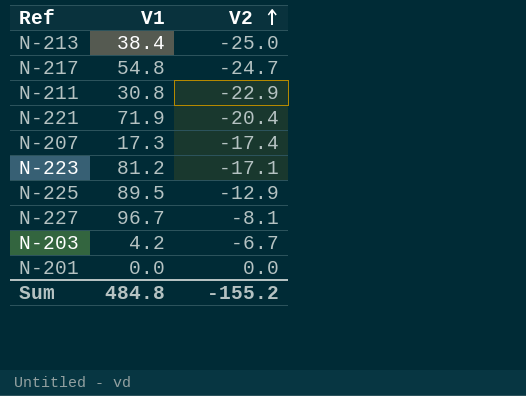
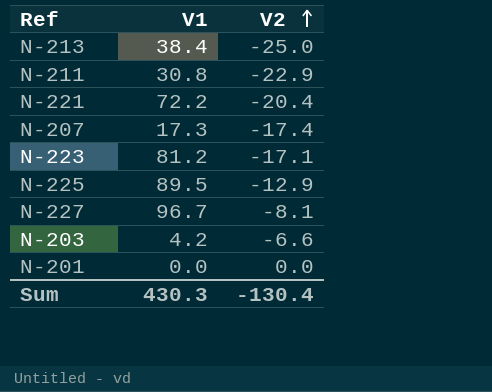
row N-217: 54.8 | -24.7 -> none
N-221 | V1: 71.9 -> 72.2
N-203 | V2: -6.7 -> -6.6
Sum | V1: 484.8 -> 430.3
Sum | V2: -155.2 -> -130.4

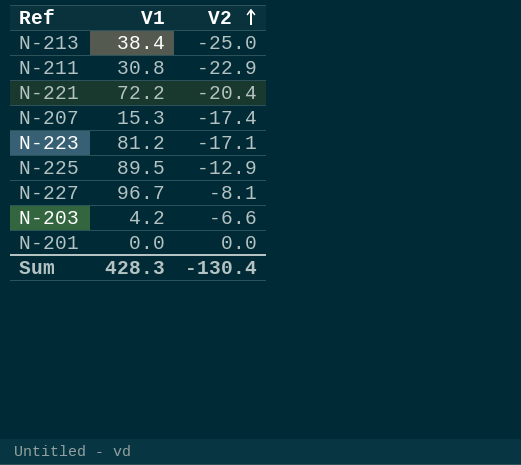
N-207 | V1: 17.3 -> 15.3
Sum | V1: 430.3 -> 428.3

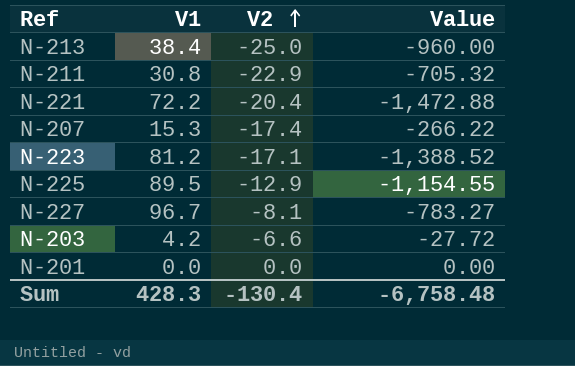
column Value | formula: none -> [V1] * [V2]

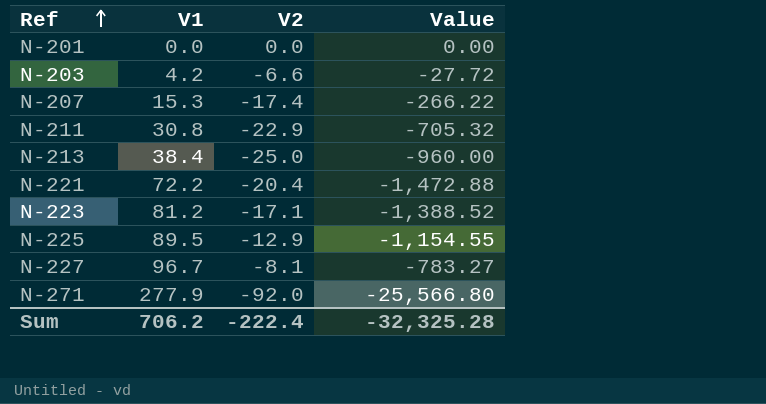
row order: V2 ascending -> Ref ascending
row N-271: none -> 277.9 | -92.0 | -25,566.80
Sum | V1: 428.3 -> 706.2
Sum | V2: -130.4 -> -222.4
Sum | Value: -6,758.48 -> -32,325.28

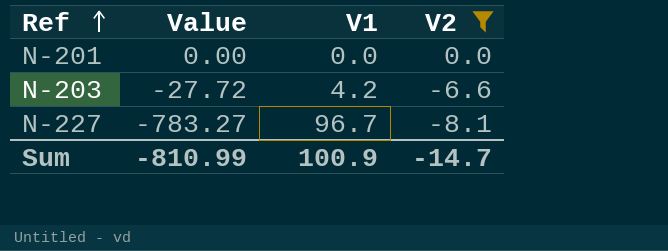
filter: none -> V2 >= -8.1
column Value | position: 4 -> 2
Sum | Value: -32,325.28 -> -810.99
Sum | V1: 706.2 -> 100.9
Sum | V2: -222.4 -> -14.7

